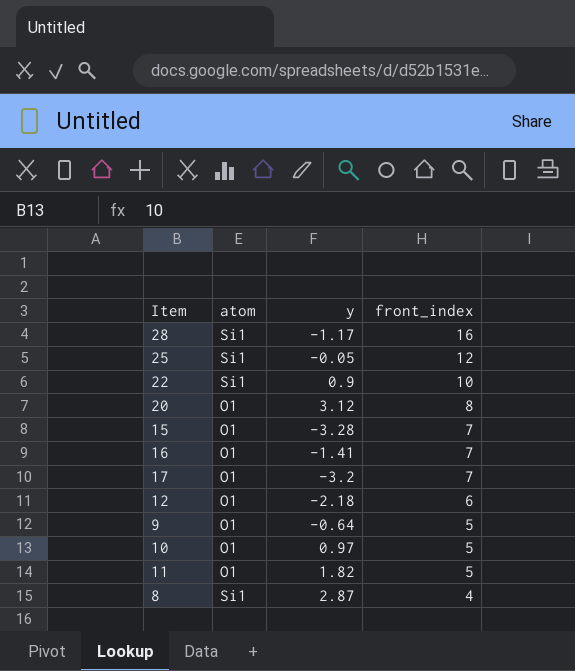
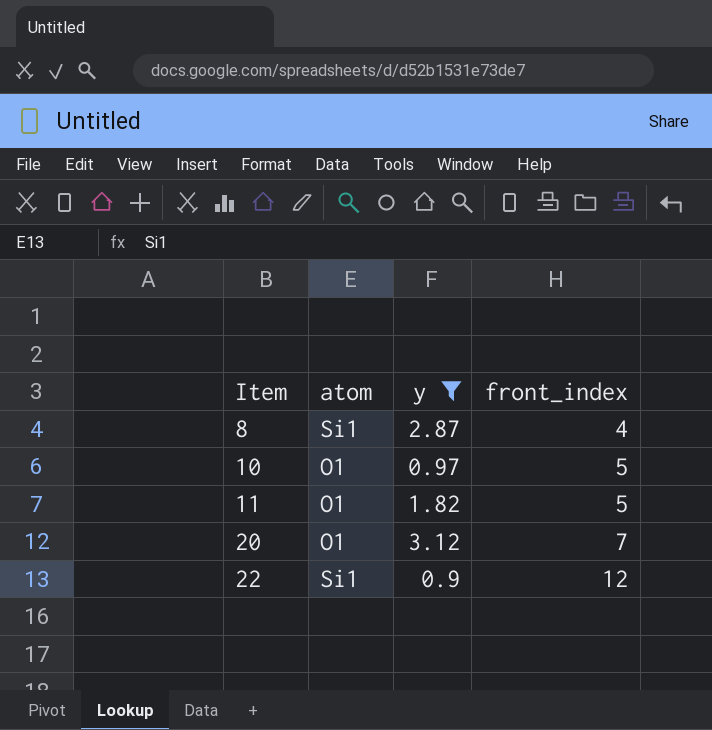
filter: none -> y >= 0.9
row order: front_index descending -> Item ascending
20 | front_index: 8 -> 7
22 | front_index: 10 -> 12

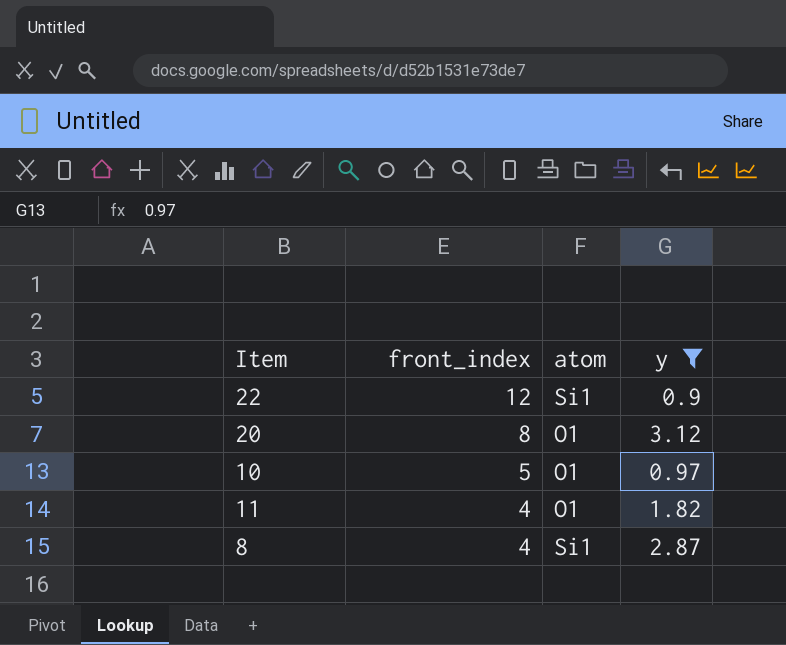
row order: Item ascending -> front_index descending
column front_index | position: 4 -> 2
20 | front_index: 7 -> 8
11 | front_index: 5 -> 4

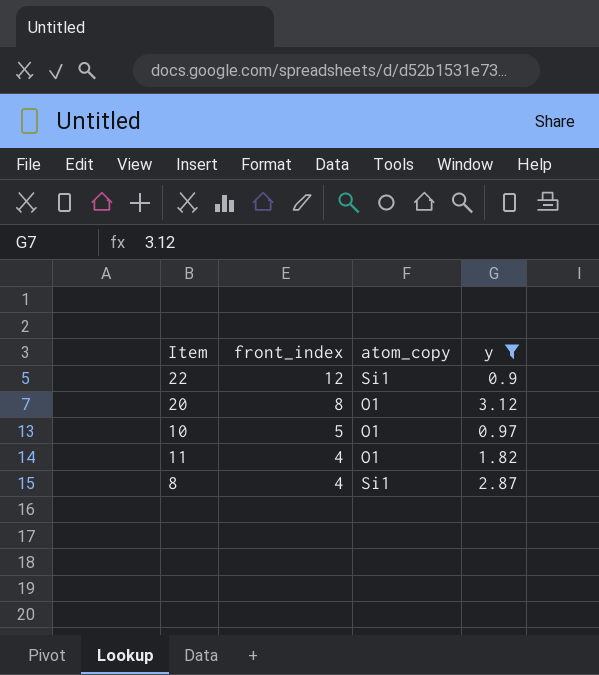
column name: atom -> atom_copy

